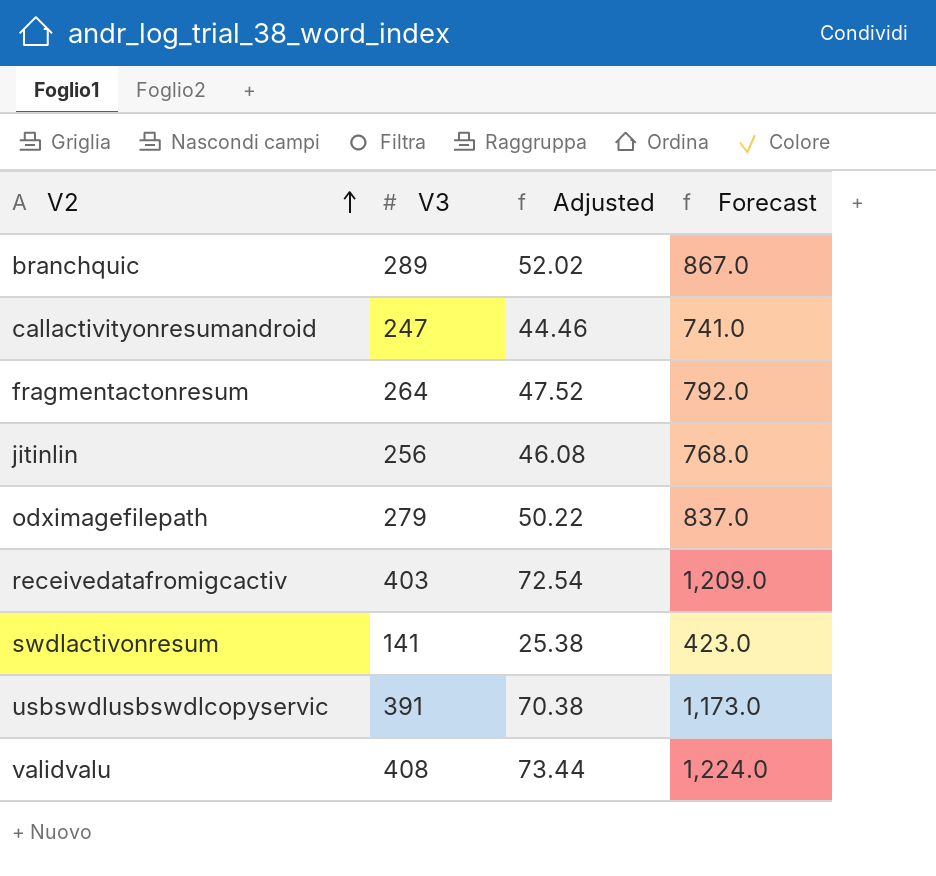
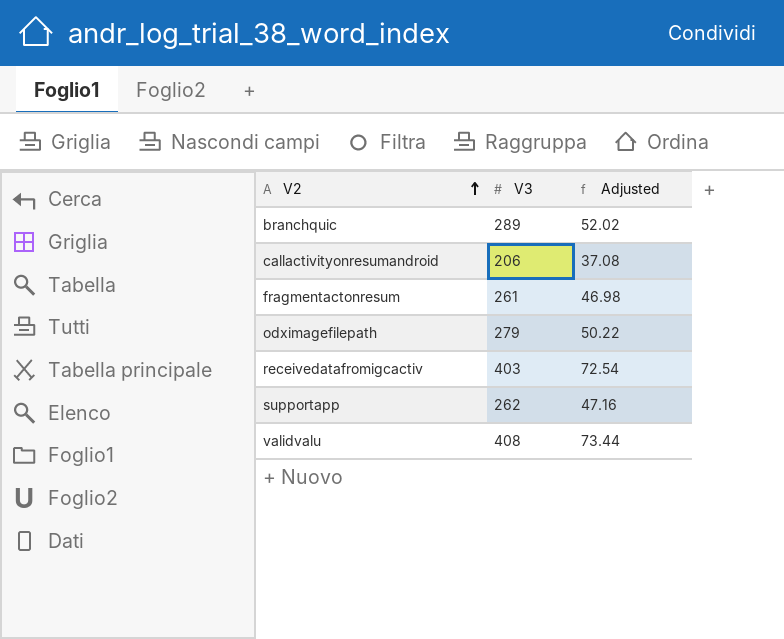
column Forecast | formula: [V3] * 3 -> none
row jitinlin: 256 | 46.08 | 768.0 -> none
row swdlactivonresum: 141 | 25.38 | 423.0 -> none
row usbswdlusbswdlcopyservic: 391 | 70.38 | 1,173.0 -> none
callactivityonresumandroid | V3: 247 -> 206
callactivityonresumandroid | Adjusted: 44.46 -> 37.08
fragmentactonresum | V3: 264 -> 261
fragmentactonresum | Adjusted: 47.52 -> 46.98
row supportapp: none -> 262 | 47.16

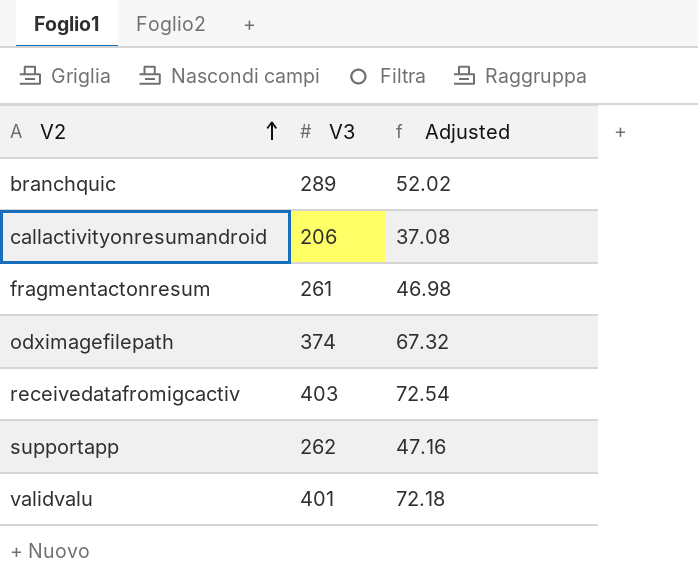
odximagefilepath | V3: 279 -> 374
odximagefilepath | Adjusted: 50.22 -> 67.32
validvalu | V3: 408 -> 401
validvalu | Adjusted: 73.44 -> 72.18

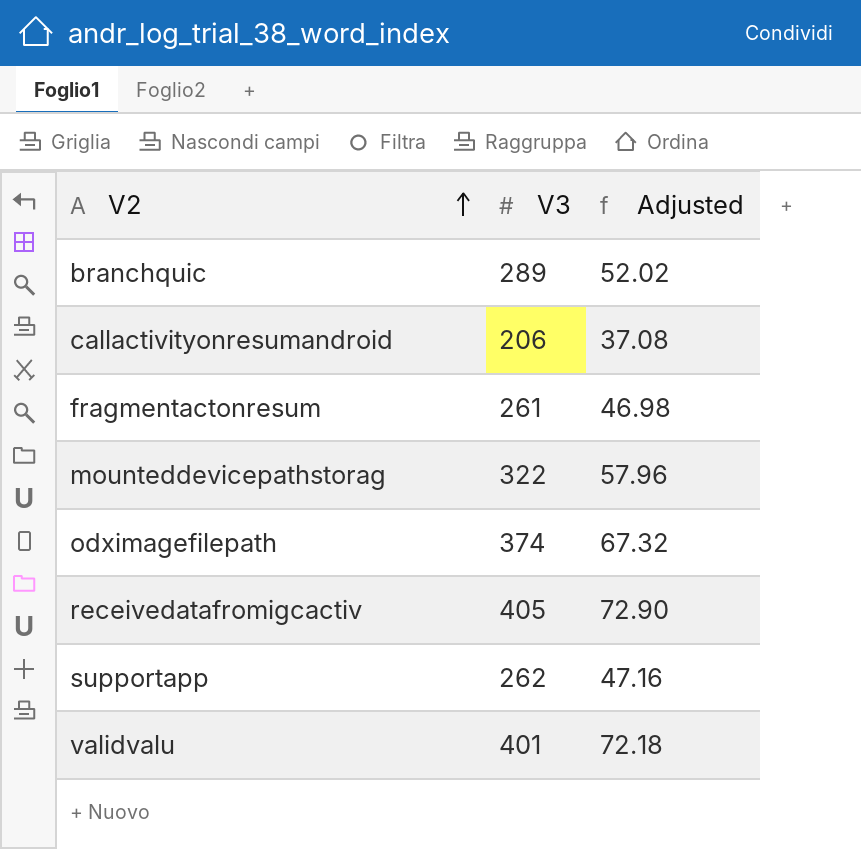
row mounteddevicepathstorag: none -> 322 | 57.96
receivedatafromigcactiv | V3: 403 -> 405
receivedatafromigcactiv | Adjusted: 72.54 -> 72.90

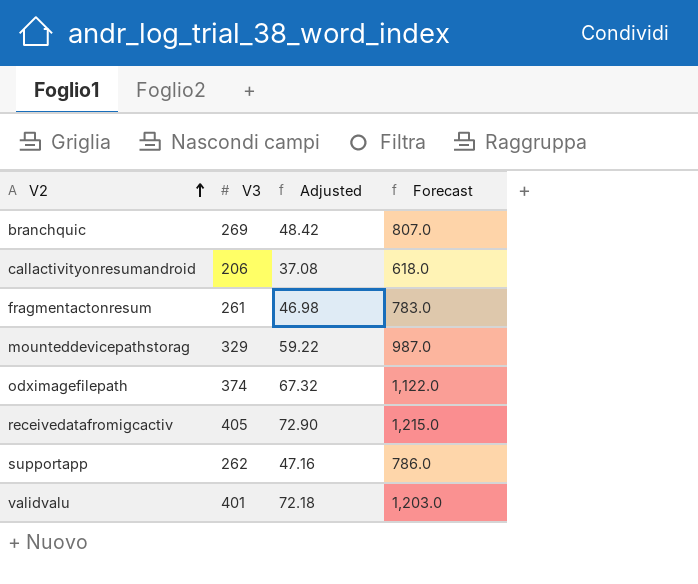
column Forecast | formula: none -> [V3] * 3
branchquic | V3: 289 -> 269
branchquic | Adjusted: 52.02 -> 48.42
mounteddevicepathstorag | V3: 322 -> 329
mounteddevicepathstorag | Adjusted: 57.96 -> 59.22

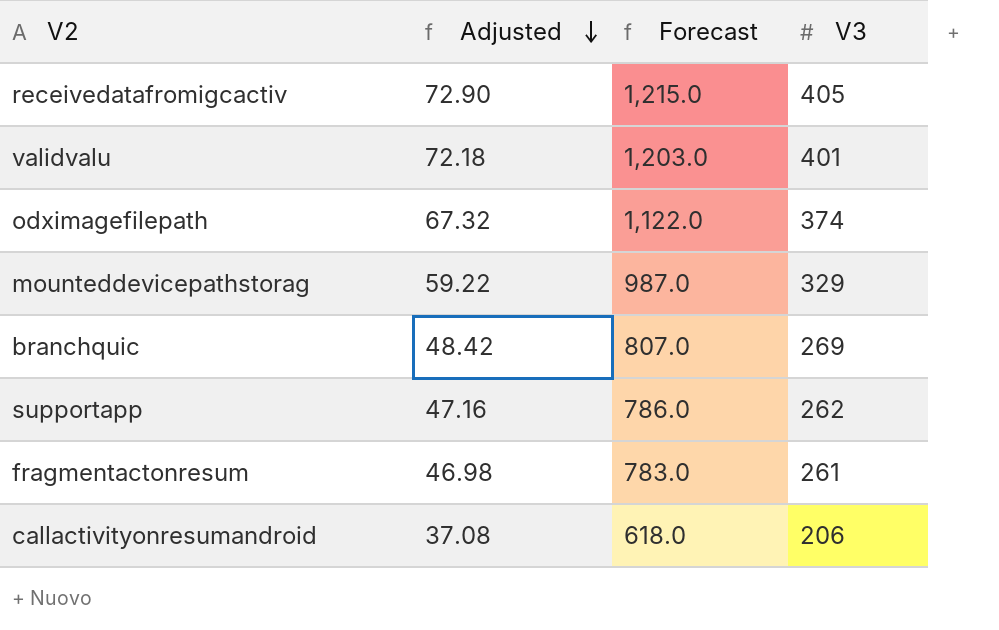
row order: V2 ascending -> Adjusted descending
column V3 | position: 2 -> 4

